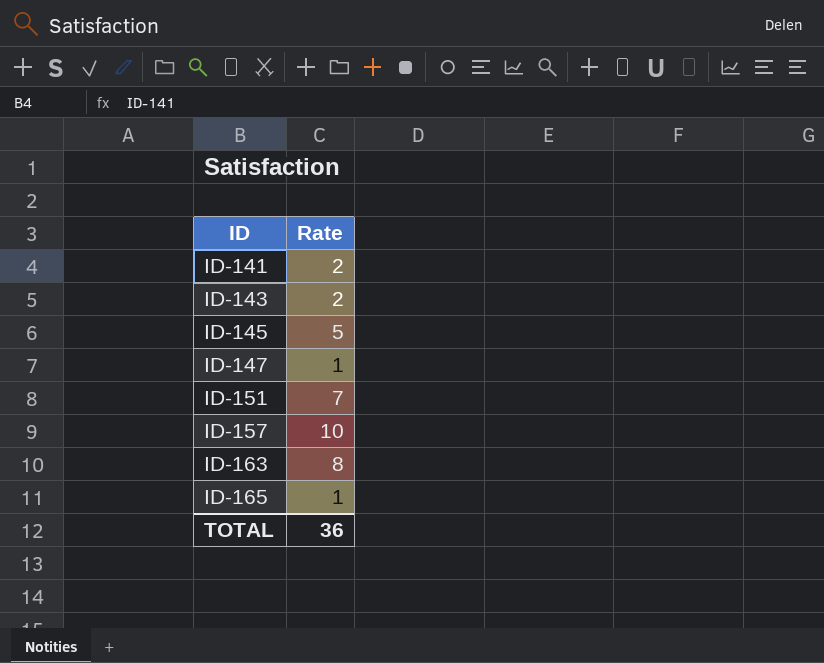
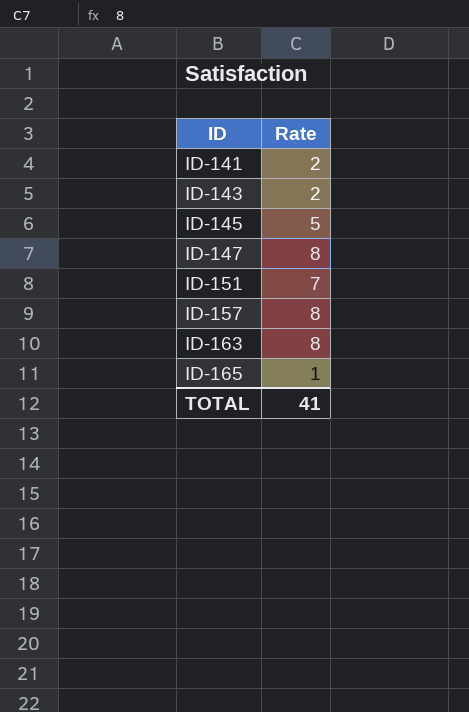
ID-147 | Rate: 1 -> 8
ID-157 | Rate: 10 -> 8
TOTAL | Rate: 36 -> 41

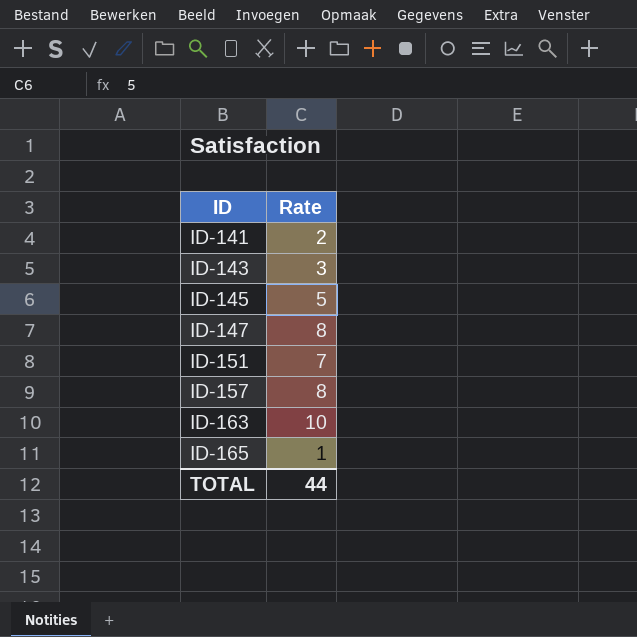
ID-143 | Rate: 2 -> 3
ID-163 | Rate: 8 -> 10
TOTAL | Rate: 41 -> 44

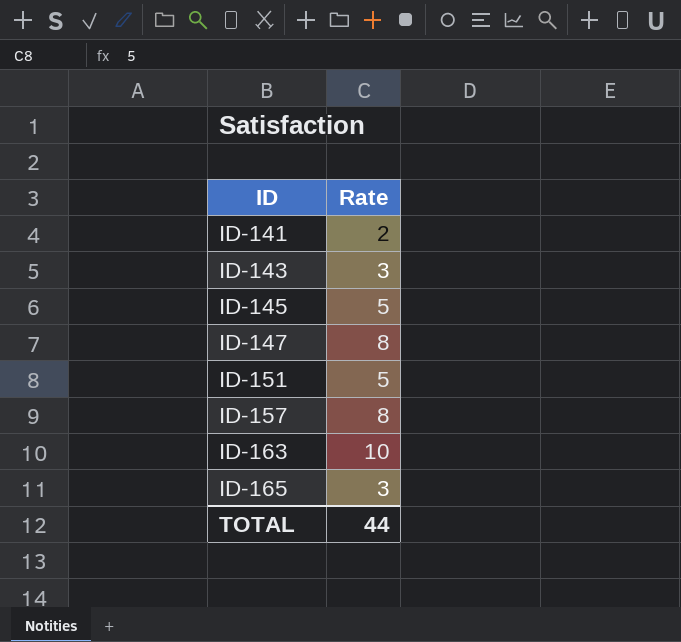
ID-151 | Rate: 7 -> 5
ID-165 | Rate: 1 -> 3

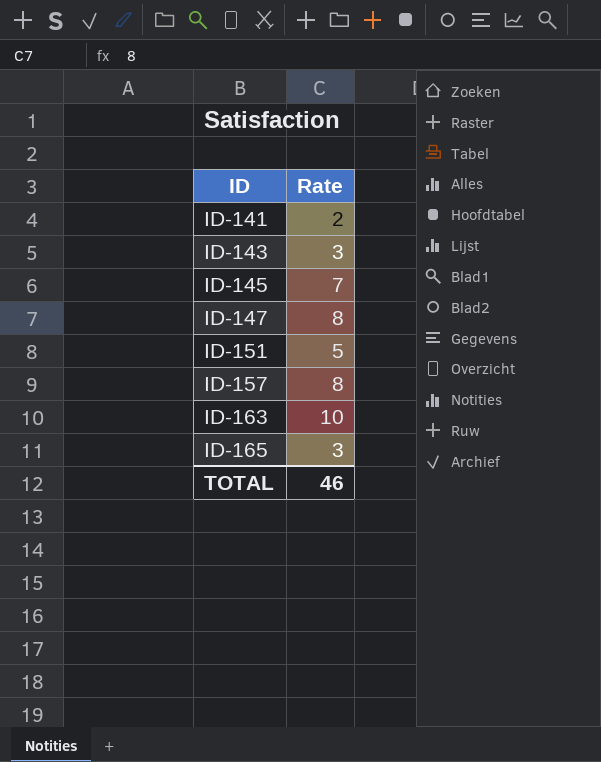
ID-145 | Rate: 5 -> 7
TOTAL | Rate: 44 -> 46

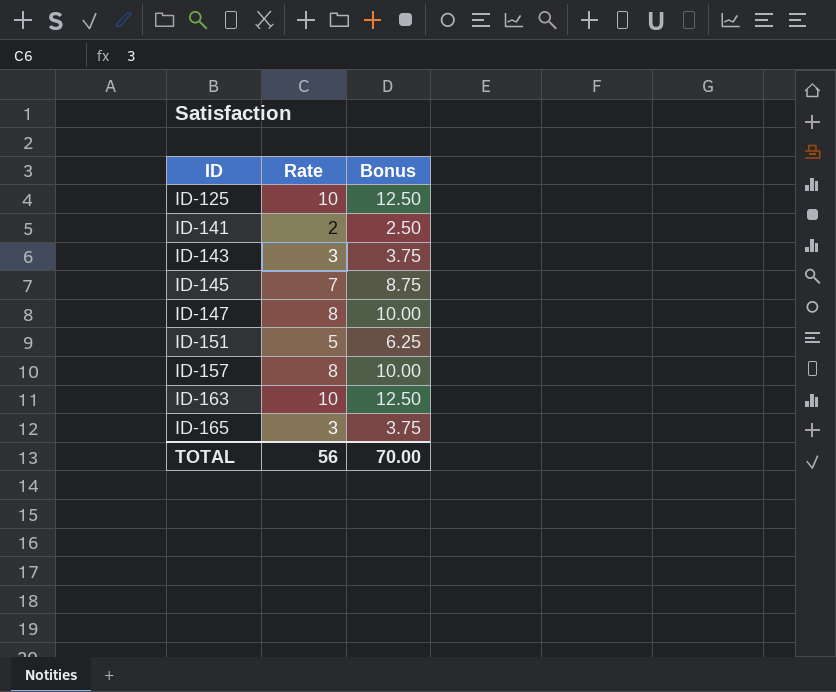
column Bonus | formula: none -> [Rate] * 1.25
row ID-125: none -> 10 | 12.50
TOTAL | Rate: 46 -> 56

